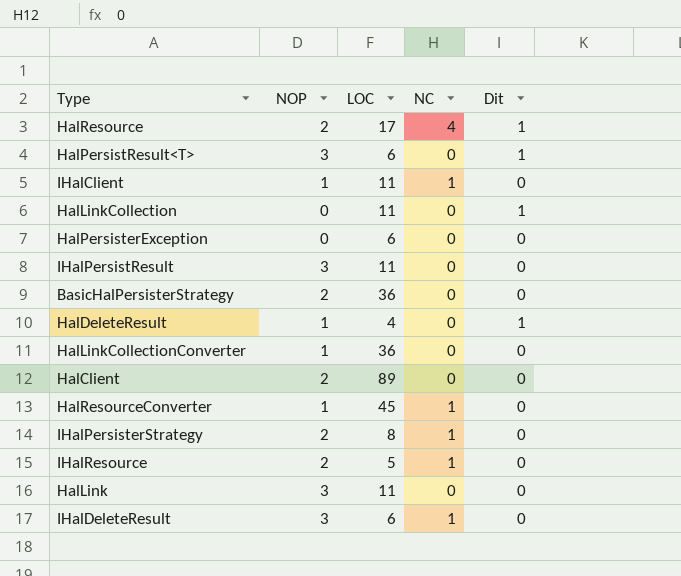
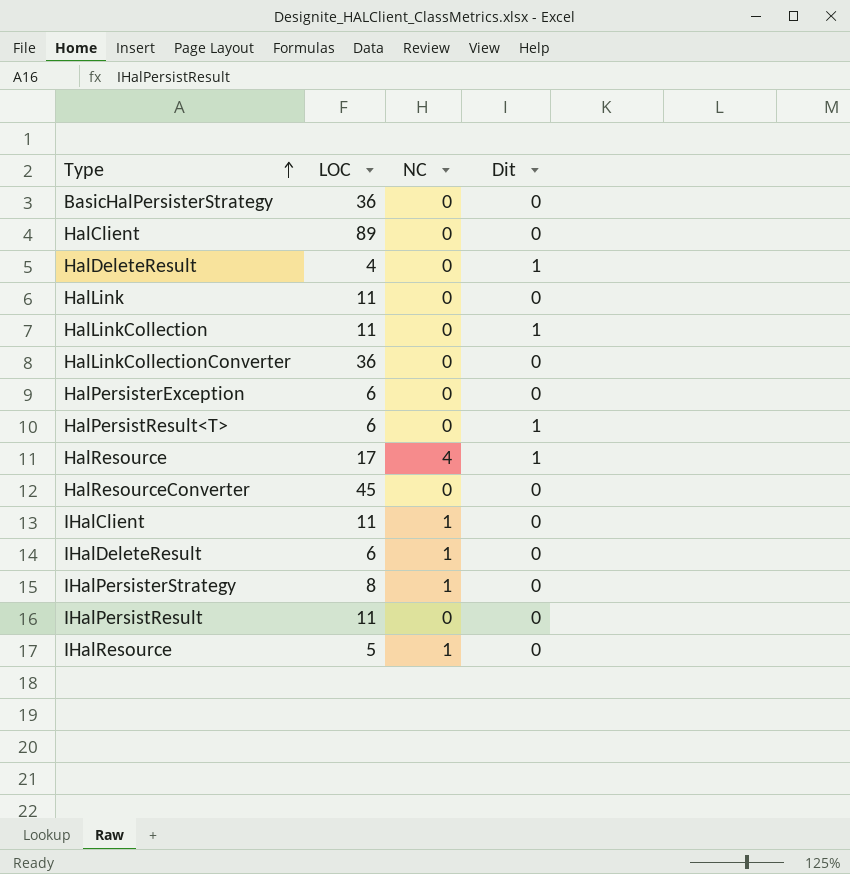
row order: none -> Type ascending
column NOP | position: 2 -> none
HalResourceConverter | NC: 1 -> 0

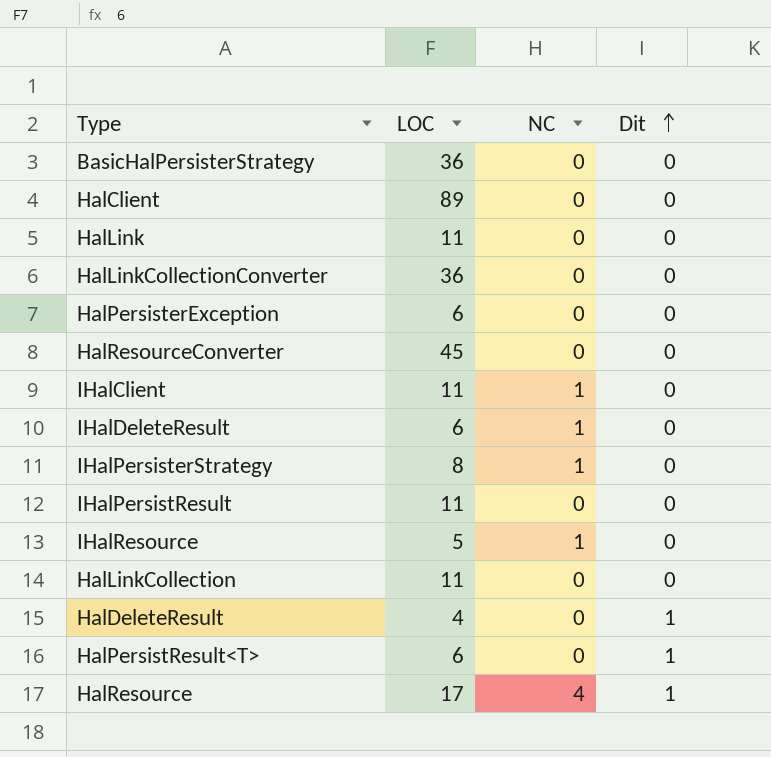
row order: Type ascending -> Dit ascending
HalLinkCollection | Dit: 1 -> 0

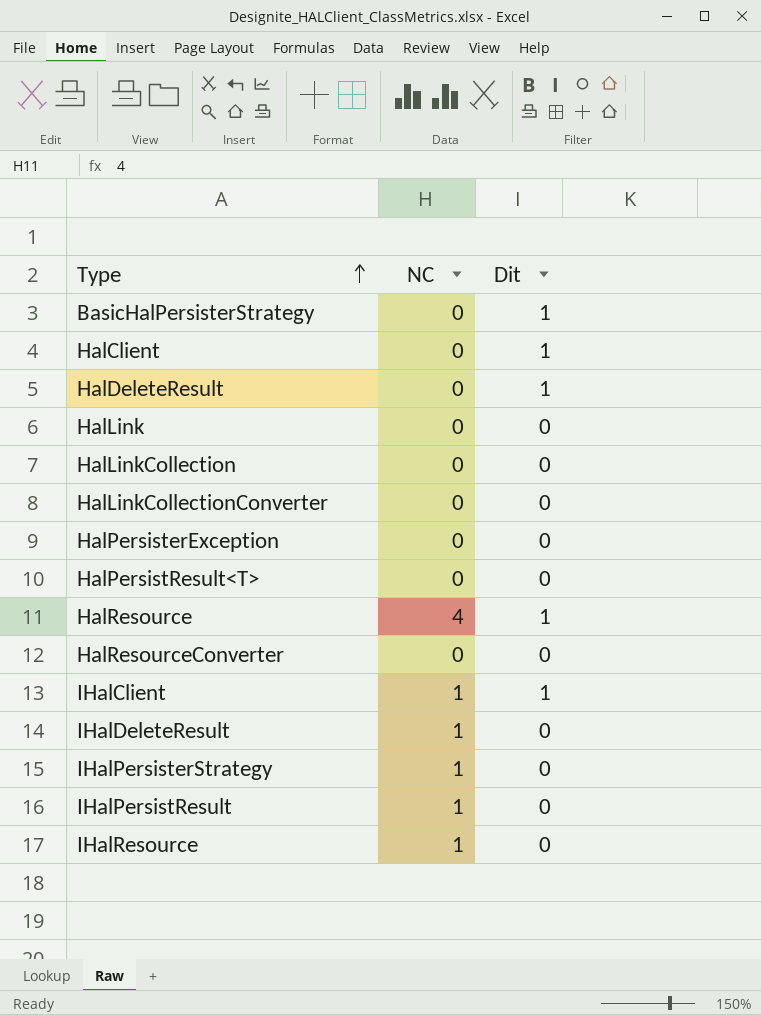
row order: Dit ascending -> Type ascending
column LOC | position: 2 -> none
BasicHalPersisterStrategy | Dit: 0 -> 1
HalClient | Dit: 0 -> 1
HalPersistResult<T> | Dit: 1 -> 0
IHalClient | Dit: 0 -> 1
IHalPersistResult | NC: 0 -> 1

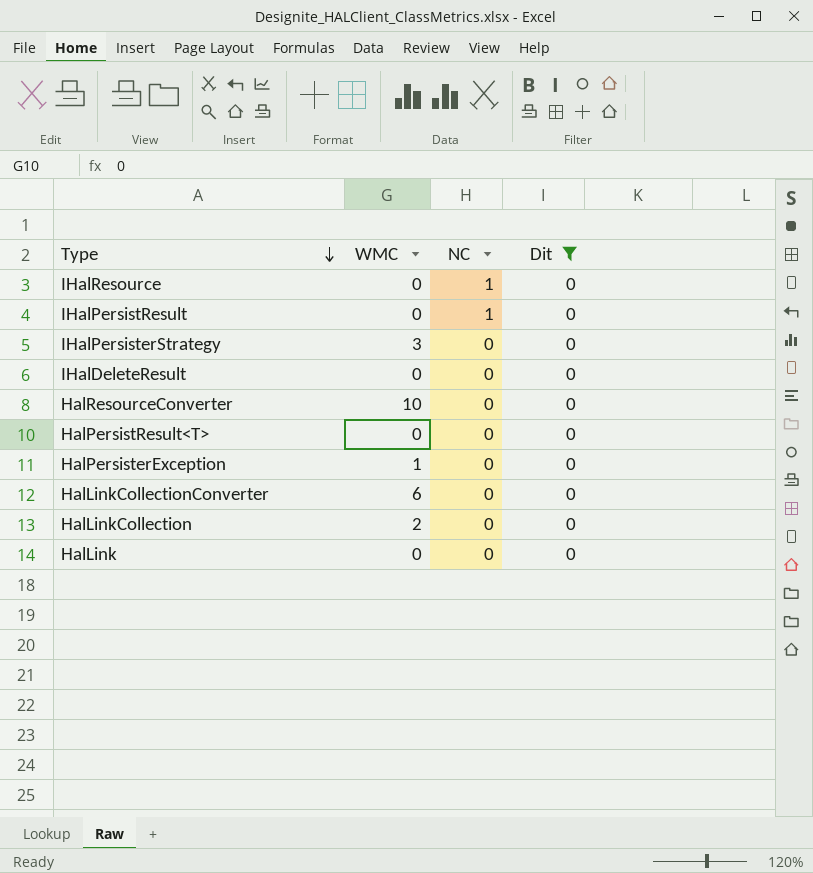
filter: none -> Dit = 0
row order: Type ascending -> Type descending
column WMC | position: none -> 2
IHalPersisterStrategy | NC: 1 -> 0
IHalDeleteResult | NC: 1 -> 0

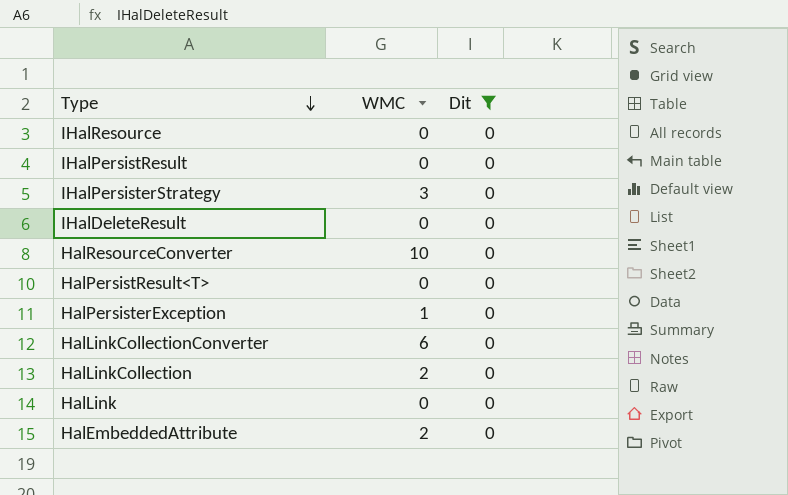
column NC | position: 3 -> none
row HalEmbeddedAttribute: none -> 2 | 0

